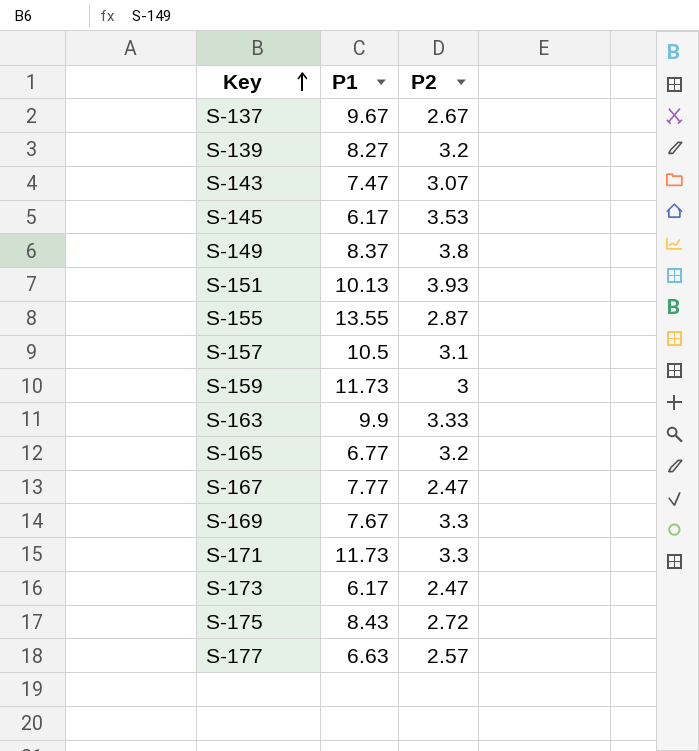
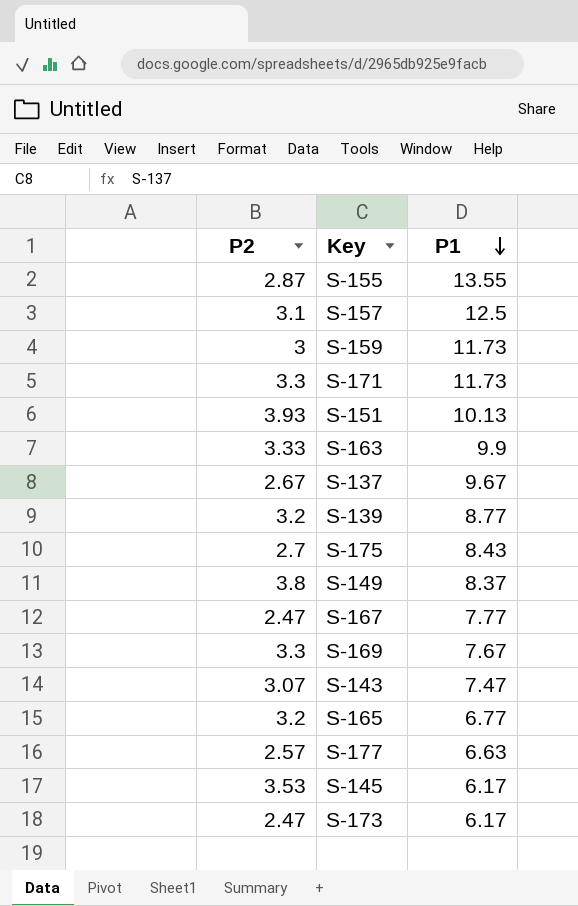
row order: Key ascending -> P1 descending
column P2 | position: 3 -> 1
S-157 | P1: 10.5 -> 12.5
S-139 | P1: 8.27 -> 8.77
S-175 | P2: 2.72 -> 2.7

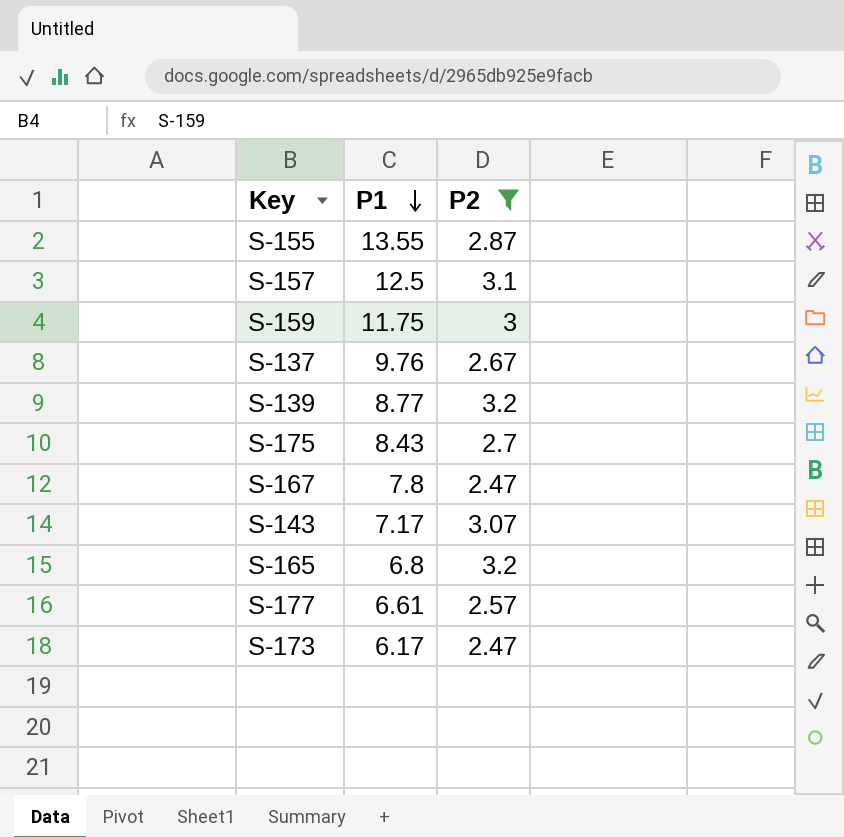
filter: none -> P2 <= 3.2
column P2 | position: 1 -> 3
S-159 | P1: 11.73 -> 11.75
S-137 | P1: 9.67 -> 9.76
S-167 | P1: 7.77 -> 7.8
S-143 | P1: 7.47 -> 7.17
S-165 | P1: 6.77 -> 6.8
S-177 | P1: 6.63 -> 6.61

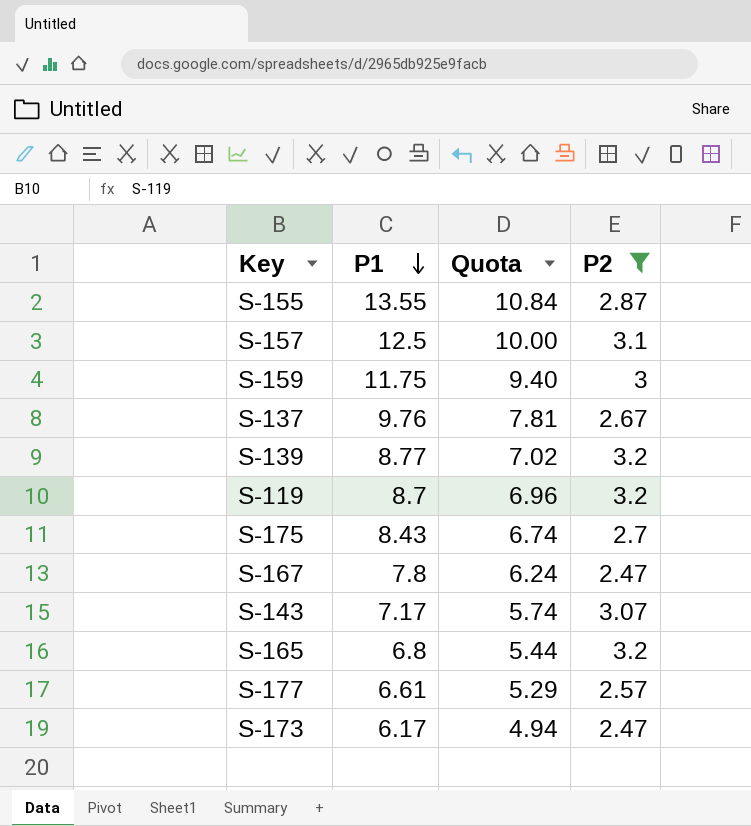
column Quota | formula: none -> [P1] * 0.8
row S-119: none -> 8.7 | 6.96 | 3.2

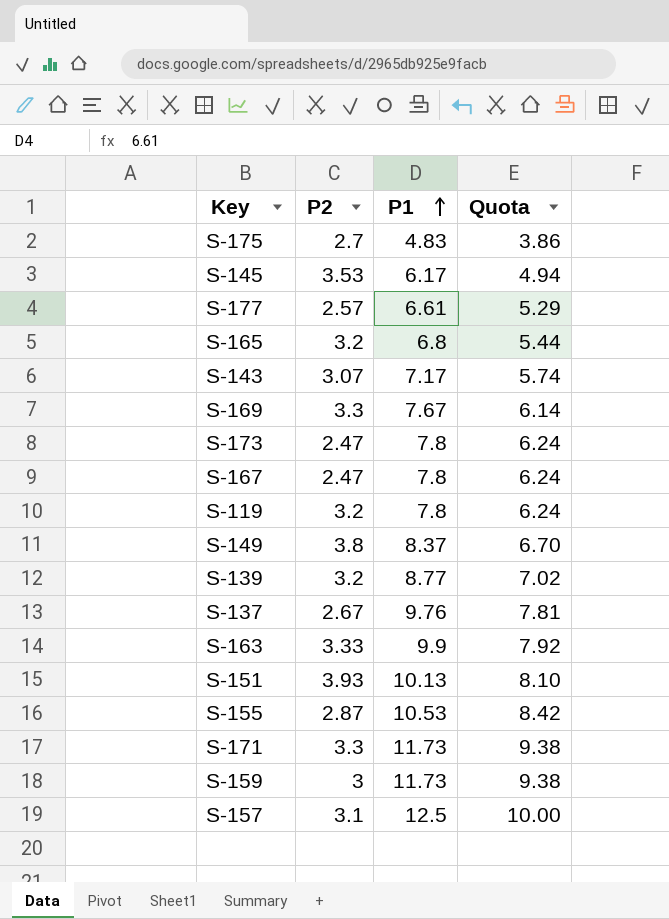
filter: P2 <= 3.2 -> none
row order: P1 descending -> P1 ascending
column P2 | position: 4 -> 2
S-175 | P1: 8.43 -> 4.83
S-175 | Quota: 6.74 -> 3.86
S-173 | P1: 6.17 -> 7.8
S-173 | Quota: 4.94 -> 6.24
S-119 | P1: 8.7 -> 7.8
S-119 | Quota: 6.96 -> 6.24
S-155 | P1: 13.55 -> 10.53
S-155 | Quota: 10.84 -> 8.42
S-159 | P1: 11.75 -> 11.73
S-159 | Quota: 9.40 -> 9.38

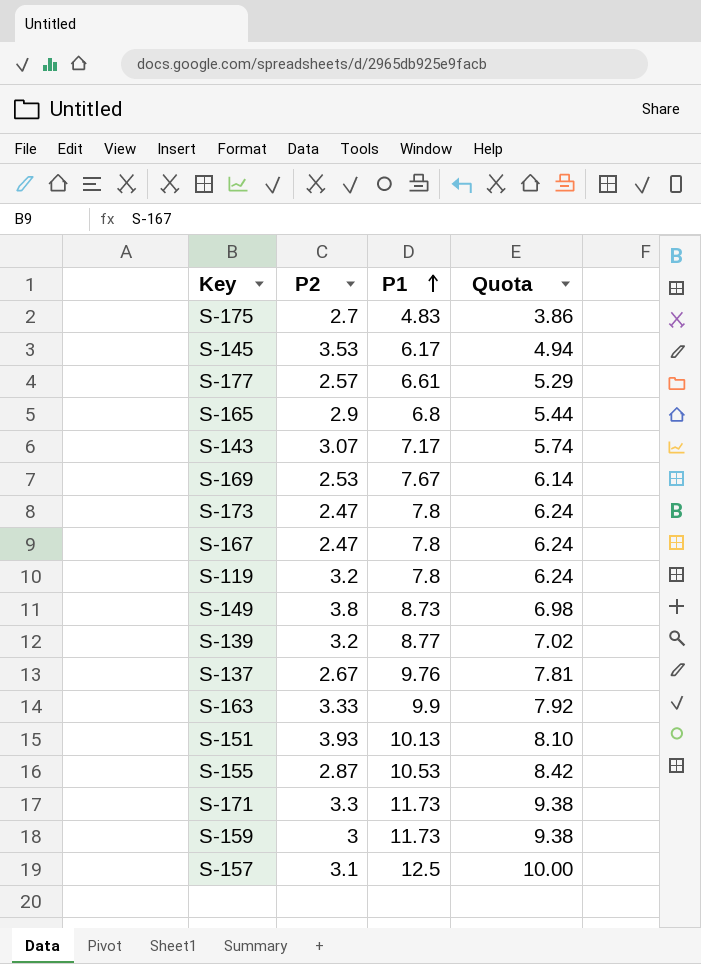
S-165 | P2: 3.2 -> 2.9
S-169 | P2: 3.3 -> 2.53
S-149 | P1: 8.37 -> 8.73
S-149 | Quota: 6.70 -> 6.98

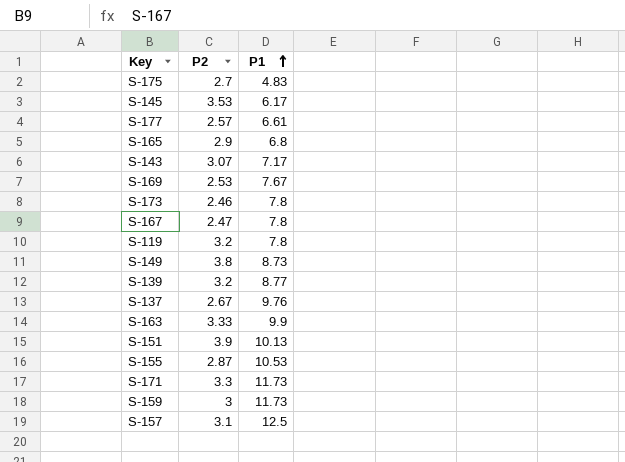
column Quota | formula: [P1] * 0.8 -> none
S-173 | P2: 2.47 -> 2.46
S-151 | P2: 3.93 -> 3.9

